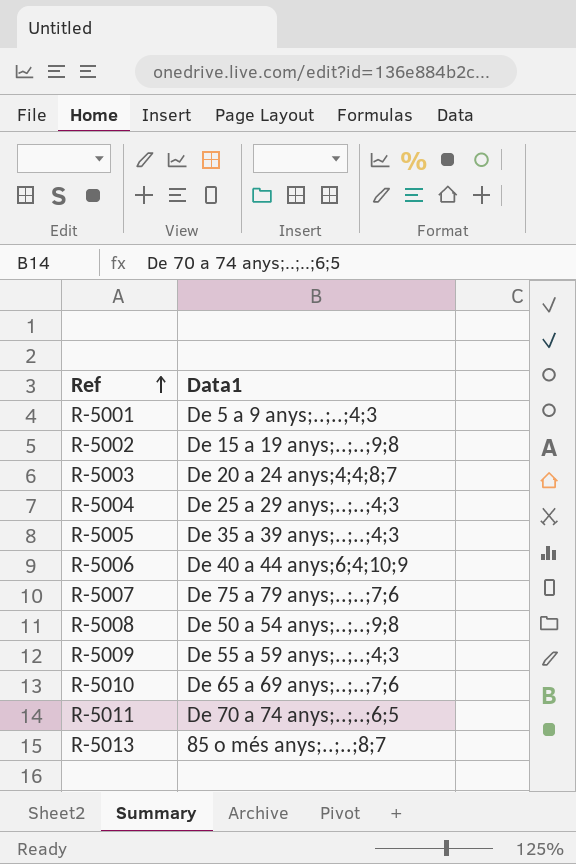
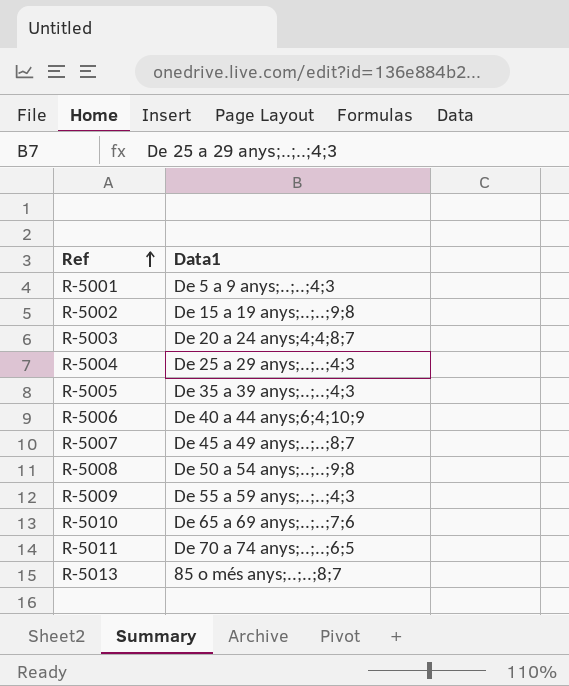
R-5007 | Data1: De 75 a 79 anys;..;..;7;6 -> De 45 a 49 anys;..;..;8;7

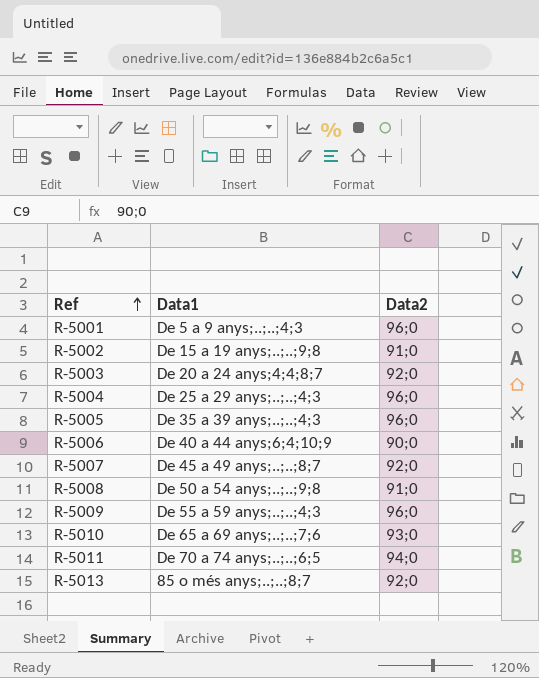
column Data2 | position: none -> 3

